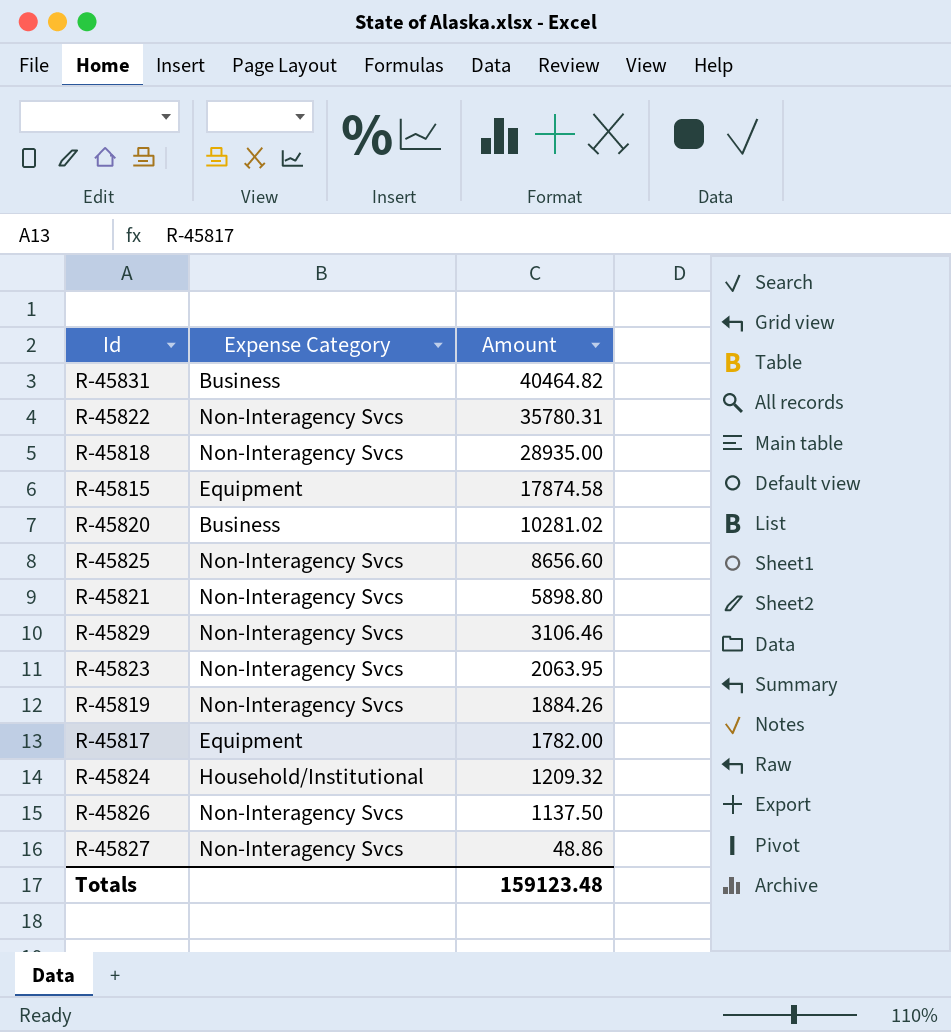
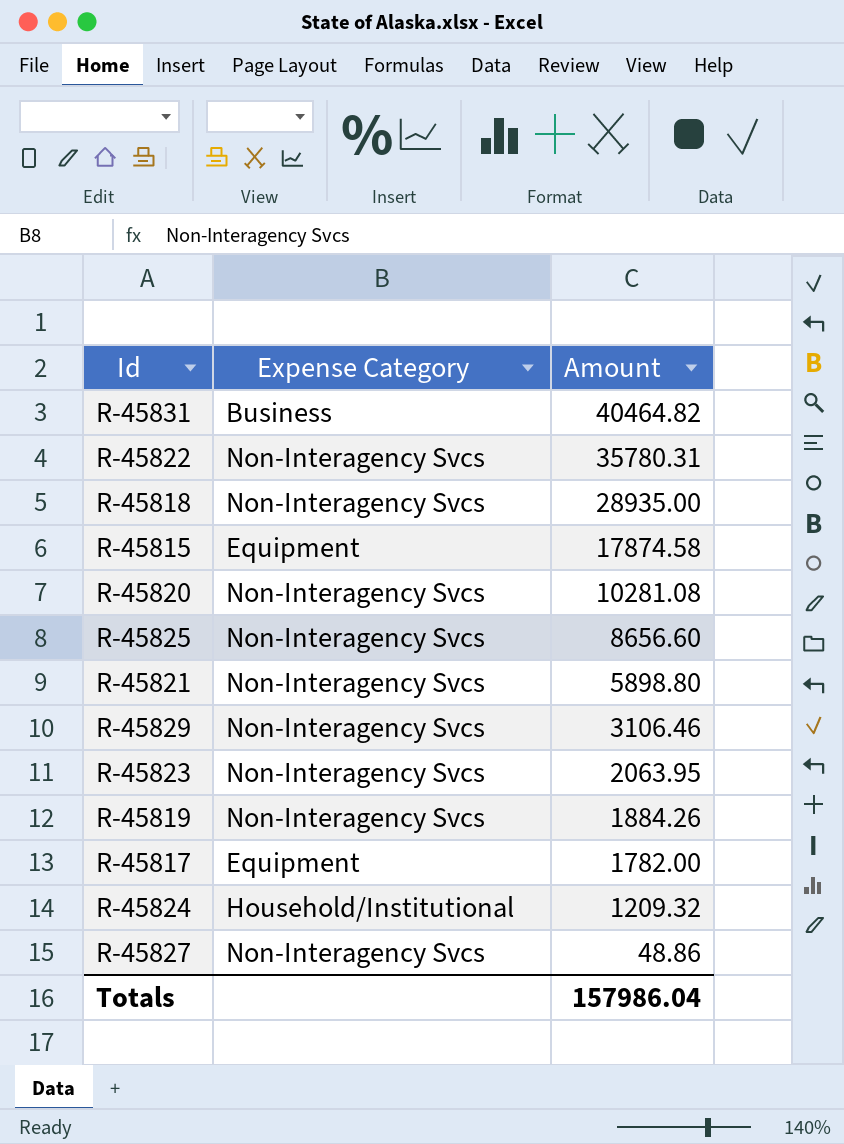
row R-45826: Non-Interagency Svcs | 1137.50 -> none
R-45820 | Expense Category: Business -> Non-Interagency Svcs
R-45820 | Amount: 10281.02 -> 10281.08
Totals | Amount: 159123.48 -> 157986.04

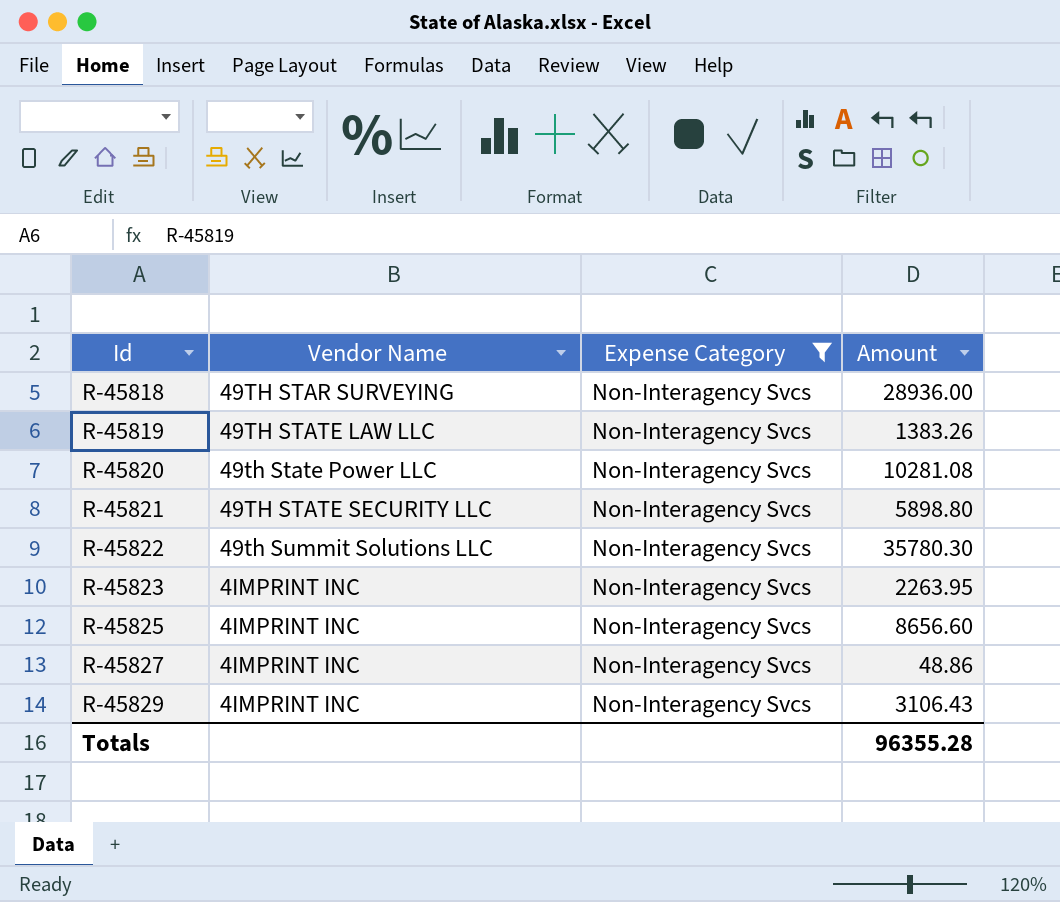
filter: none -> Expense Category = Non-Interagency Svcs
row order: Amount descending -> Id ascending
column Vendor Name | position: none -> 2
R-45818 | Amount: 28935.00 -> 28936.00
R-45819 | Amount: 1884.26 -> 1383.26
R-45822 | Amount: 35780.31 -> 35780.30
R-45823 | Amount: 2063.95 -> 2263.95
R-45829 | Amount: 3106.46 -> 3106.43
Totals | Amount: 157986.04 -> 96355.28

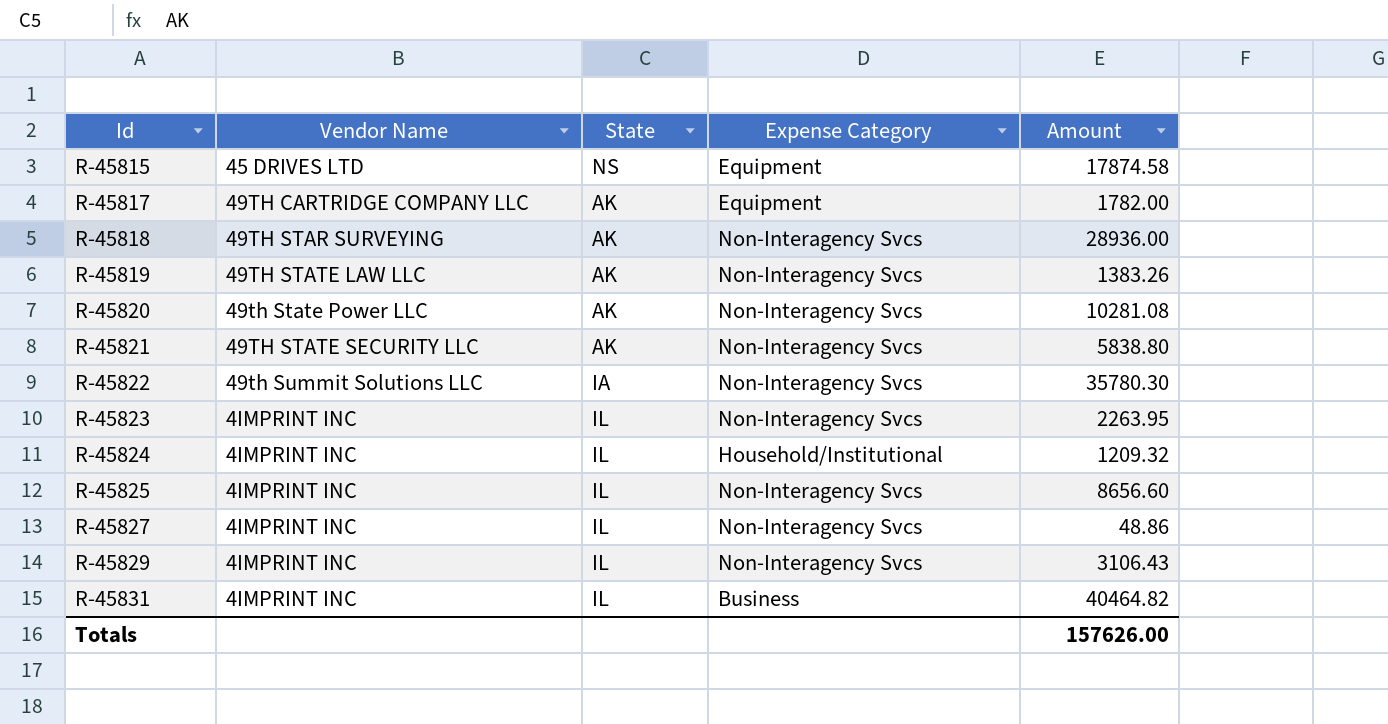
filter: Expense Category = Non-Interagency Svcs -> none
column State | position: none -> 3
R-45821 | Amount: 5898.80 -> 5838.80
Totals | Amount: 96355.28 -> 157626.00

